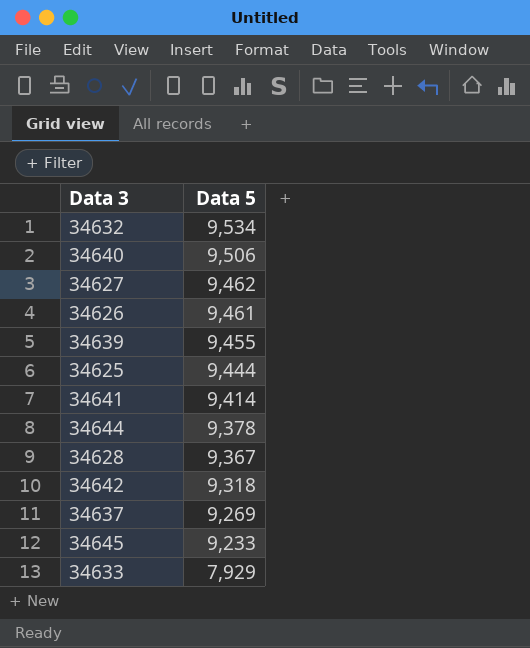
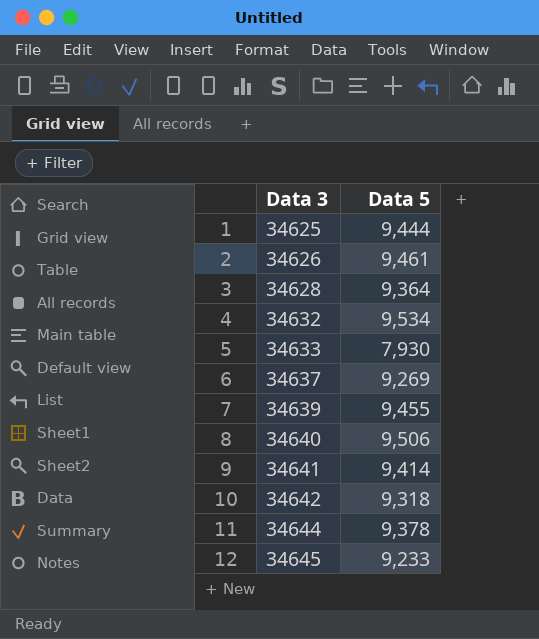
row order: Data 5 descending -> Data 3 ascending
row 34627: 9,462 -> none
34628 | Data 5: 9,367 -> 9,364
34633 | Data 5: 7,929 -> 7,930

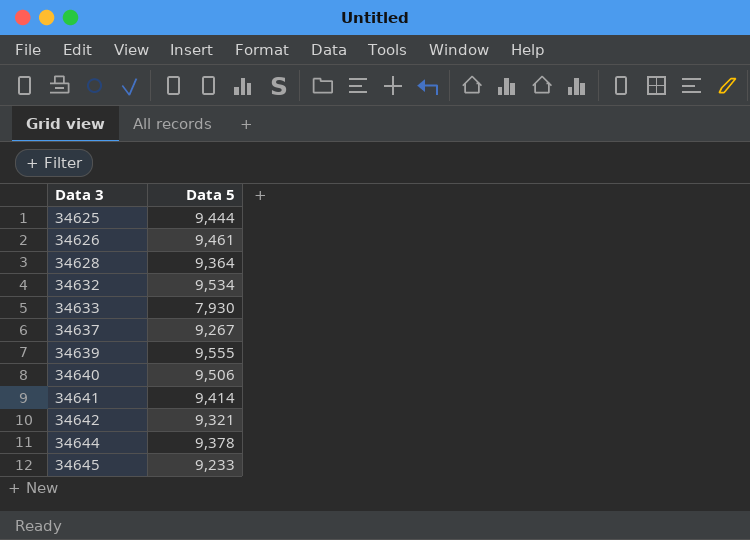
34637 | Data 5: 9,269 -> 9,267
34639 | Data 5: 9,455 -> 9,555
34642 | Data 5: 9,318 -> 9,321

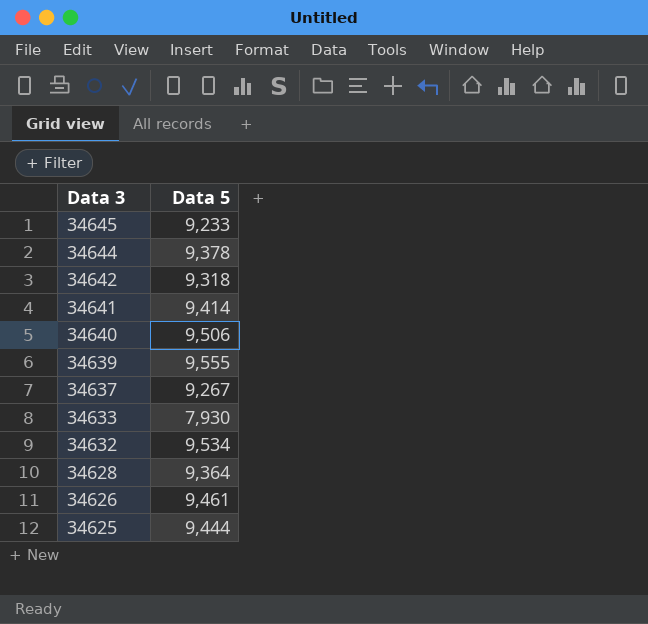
row order: Data 3 ascending -> Data 3 descending
34642 | Data 5: 9,321 -> 9,318

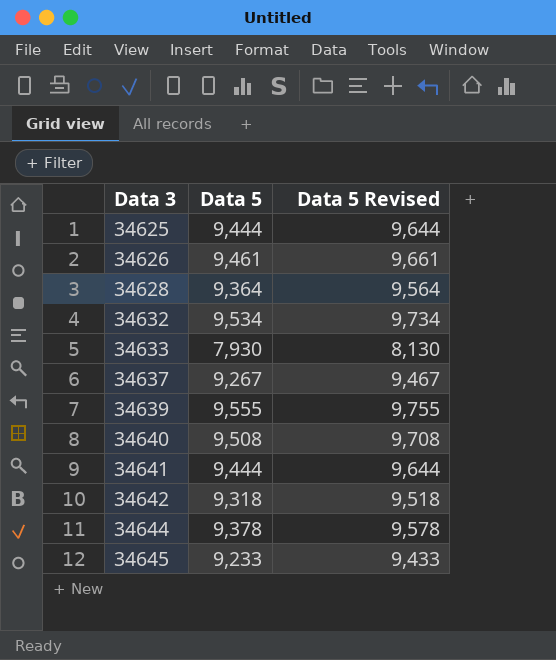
row order: Data 3 descending -> Data 3 ascending
column Data 5 Revised | formula: none -> [Data 5] + 200
34640 | Data 5: 9,506 -> 9,508
34641 | Data 5: 9,414 -> 9,444

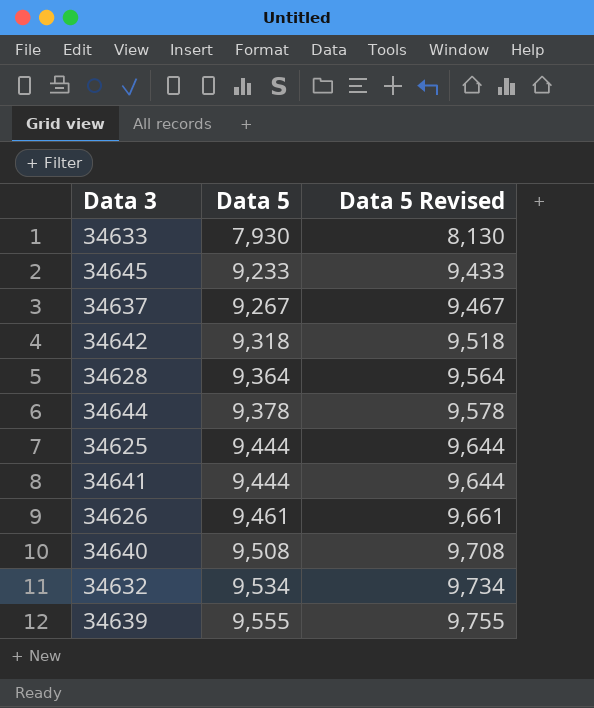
row order: Data 3 ascending -> Data 5 ascending

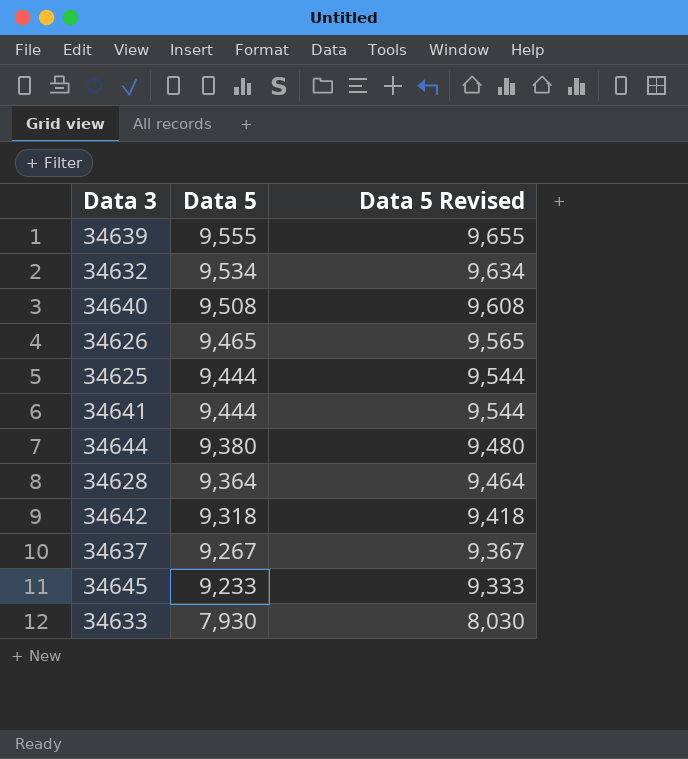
row order: Data 5 ascending -> Data 5 descending
column Data 5 Revised | formula: [Data 5] + 200 -> [Data 5] + 100
34626 | Data 5: 9,461 -> 9,465
34644 | Data 5: 9,378 -> 9,380

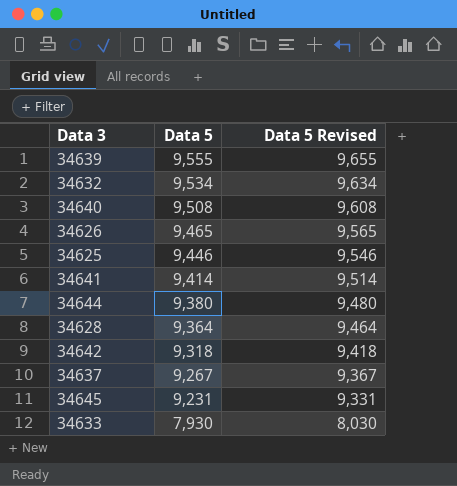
34625 | Data 5: 9,444 -> 9,446
34625 | Data 5 Revised: 9,544 -> 9,546
34641 | Data 5: 9,444 -> 9,414
34641 | Data 5 Revised: 9,544 -> 9,514
34645 | Data 5: 9,233 -> 9,231
34645 | Data 5 Revised: 9,333 -> 9,331

